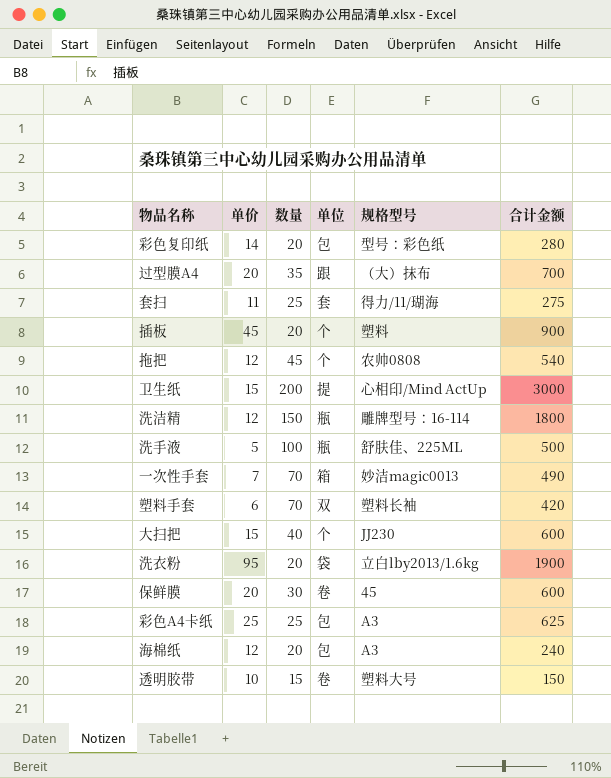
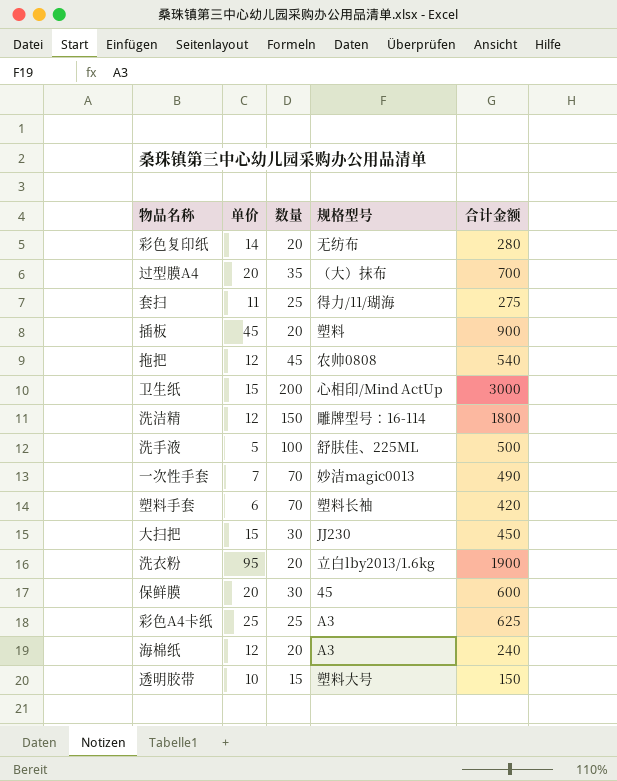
column 单位 | position: 4 -> none
彩色复印纸 | 规格型号: 型号：彩色纸 -> 无纺布
大扫把 | 数量: 40 -> 30
大扫把 | 合计金额: 600 -> 450

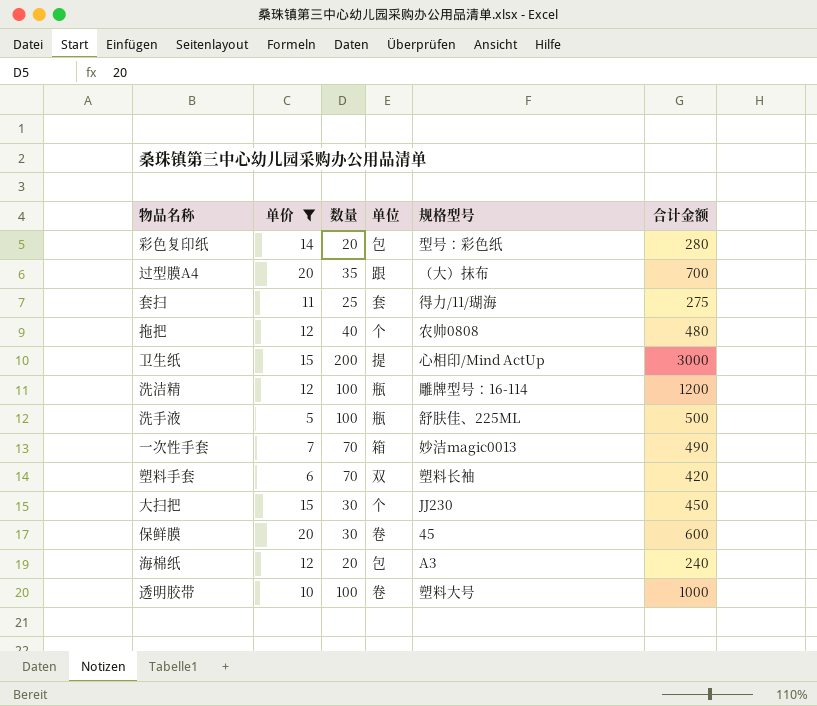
filter: none -> 单价 <= 20
column 单位 | position: none -> 4
彩色复印纸 | 规格型号: 无纺布 -> 型号：彩色纸
拖把 | 数量: 45 -> 40
拖把 | 合计金额: 540 -> 480
洗洁精 | 数量: 150 -> 100
洗洁精 | 合计金额: 1800 -> 1200
透明胶带 | 数量: 15 -> 100
透明胶带 | 合计金额: 150 -> 1000

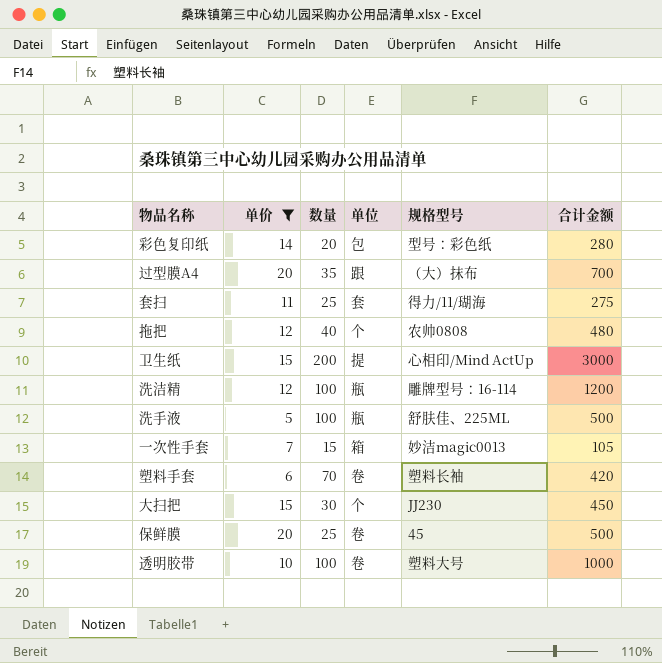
row 海棉纸: 12 | 20 | 包 | A3 | 240 -> none
一次性手套 | 数量: 70 -> 15
一次性手套 | 合计金额: 490 -> 105
塑料手套 | 单位: 双 -> 卷
保鲜膜 | 数量: 30 -> 25
保鲜膜 | 合计金额: 600 -> 500

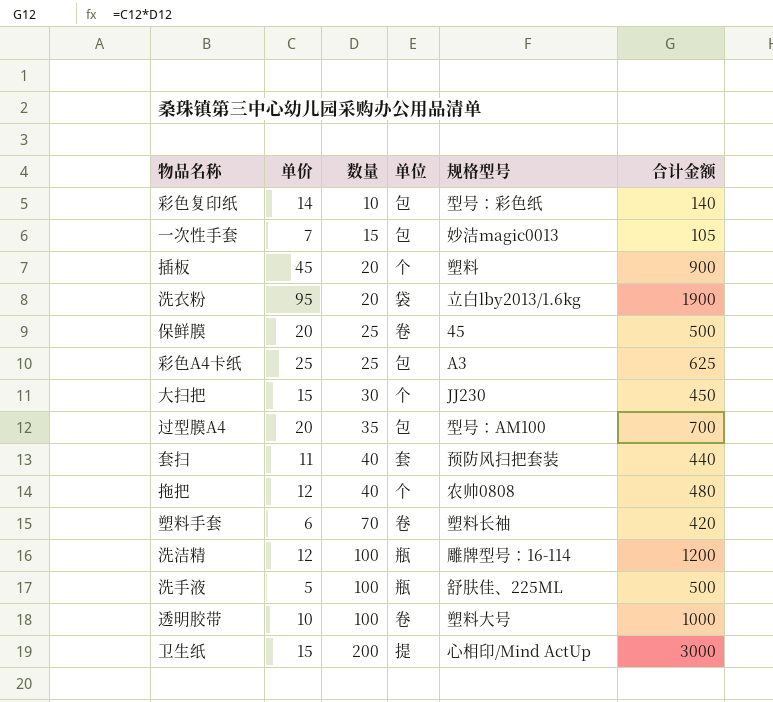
filter: 单价 <= 20 -> none
row order: none -> 数量 ascending
彩色复印纸 | 数量: 20 -> 10
彩色复印纸 | 合计金额: 280 -> 140
一次性手套 | 单位: 箱 -> 包
过型膜A4 | 单位: 跟 -> 包
过型膜A4 | 规格型号: （大）抹布 -> 型号：AM100
套扫 | 数量: 25 -> 40
套扫 | 规格型号: 得力/11/瑚海 -> 预防风扫把套装
套扫 | 合计金额: 275 -> 440

